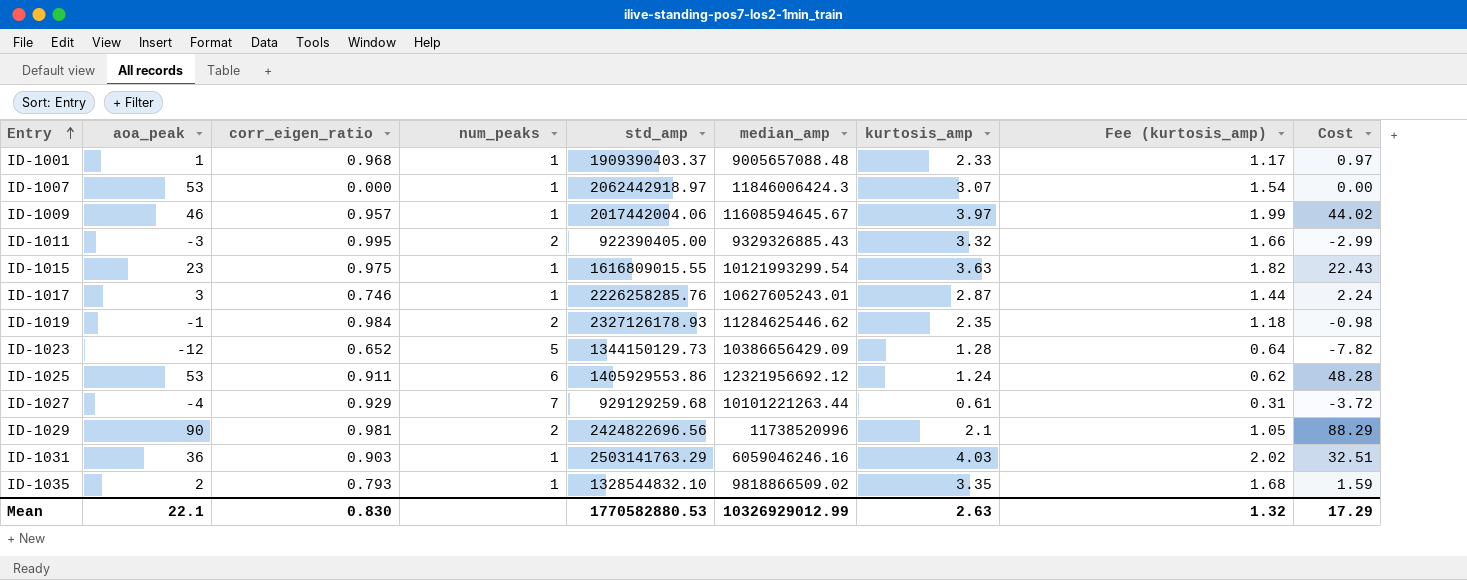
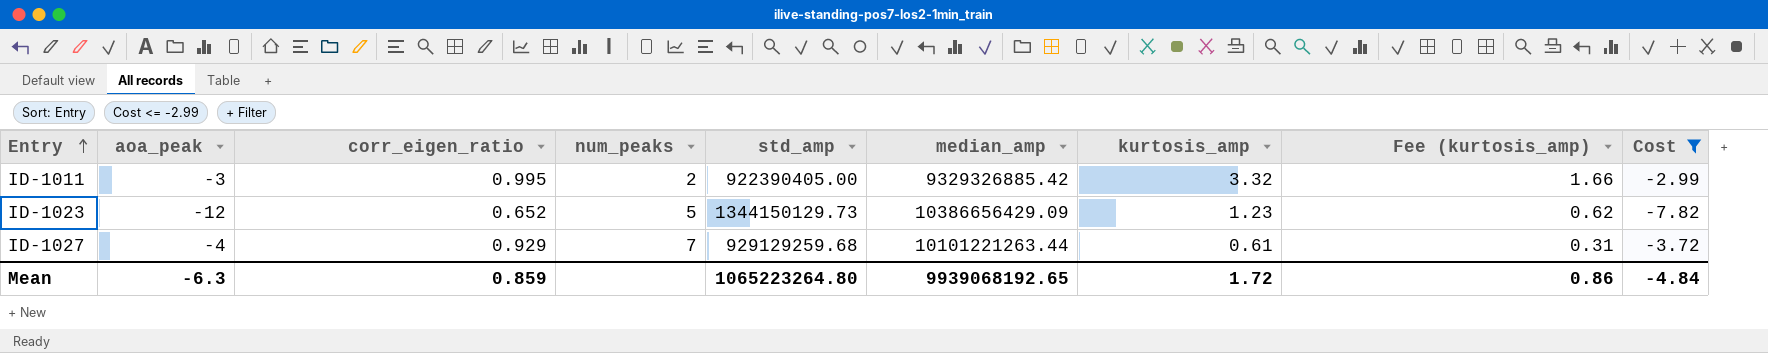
filter: none -> Cost <= -2.99
ID-1011 | median_amp: 9329326885.43 -> 9329326885.42
ID-1023 | kurtosis_amp: 1.28 -> 1.23
ID-1023 | Fee (kurtosis_amp): 0.64 -> 0.62
Mean | aoa_peak: 22.1 -> -6.3
Mean | corr_eigen_ratio: 0.830 -> 0.859
Mean | std_amp: 1770582880.53 -> 1065223264.80
Mean | median_amp: 10326929012.99 -> 9939068192.65
Mean | kurtosis_amp: 2.63 -> 1.72
Mean | Fee (kurtosis_amp): 1.32 -> 0.86
Mean | Cost: 17.29 -> -4.84

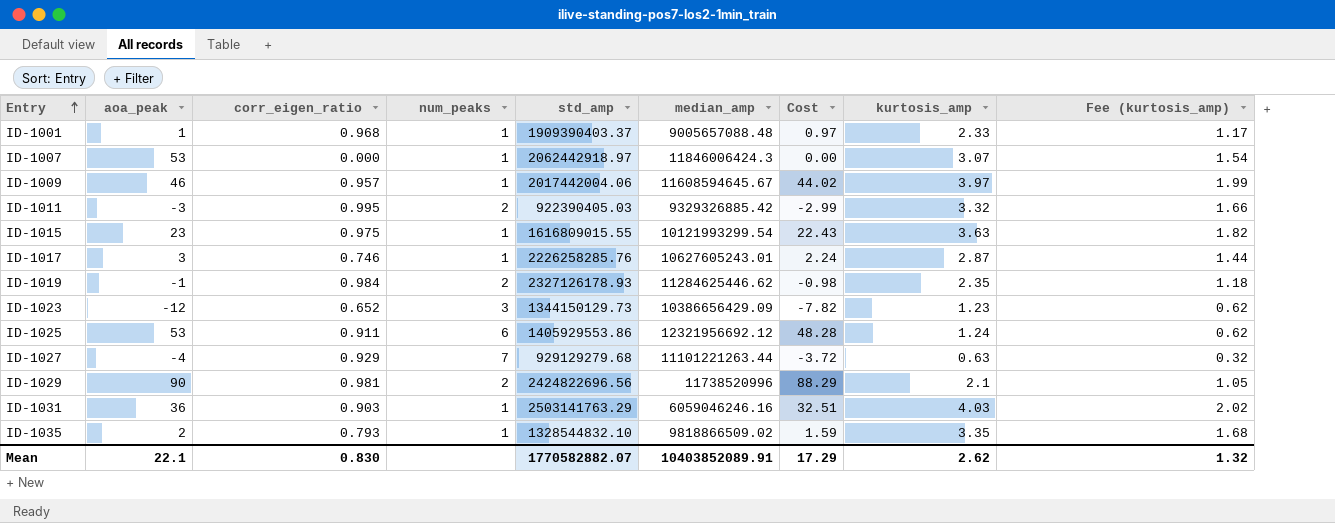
filter: Cost <= -2.99 -> none
column Cost | position: 9 -> 7
ID-1011 | std_amp: 922390405.00 -> 922390405.03
ID-1023 | num_peaks: 5 -> 3
ID-1027 | std_amp: 929129259.68 -> 929129279.68
ID-1027 | median_amp: 10101221263.44 -> 11101221263.44
ID-1027 | kurtosis_amp: 0.61 -> 0.63
ID-1027 | Fee (kurtosis_amp): 0.31 -> 0.32
Mean | aoa_peak: -6.3 -> 22.1
Mean | corr_eigen_ratio: 0.859 -> 0.830
Mean | std_amp: 1065223264.80 -> 1770582882.07
Mean | median_amp: 9939068192.65 -> 10403852089.91
Mean | Cost: -4.84 -> 17.29
Mean | kurtosis_amp: 1.72 -> 2.62
Mean | Fee (kurtosis_amp): 0.86 -> 1.32

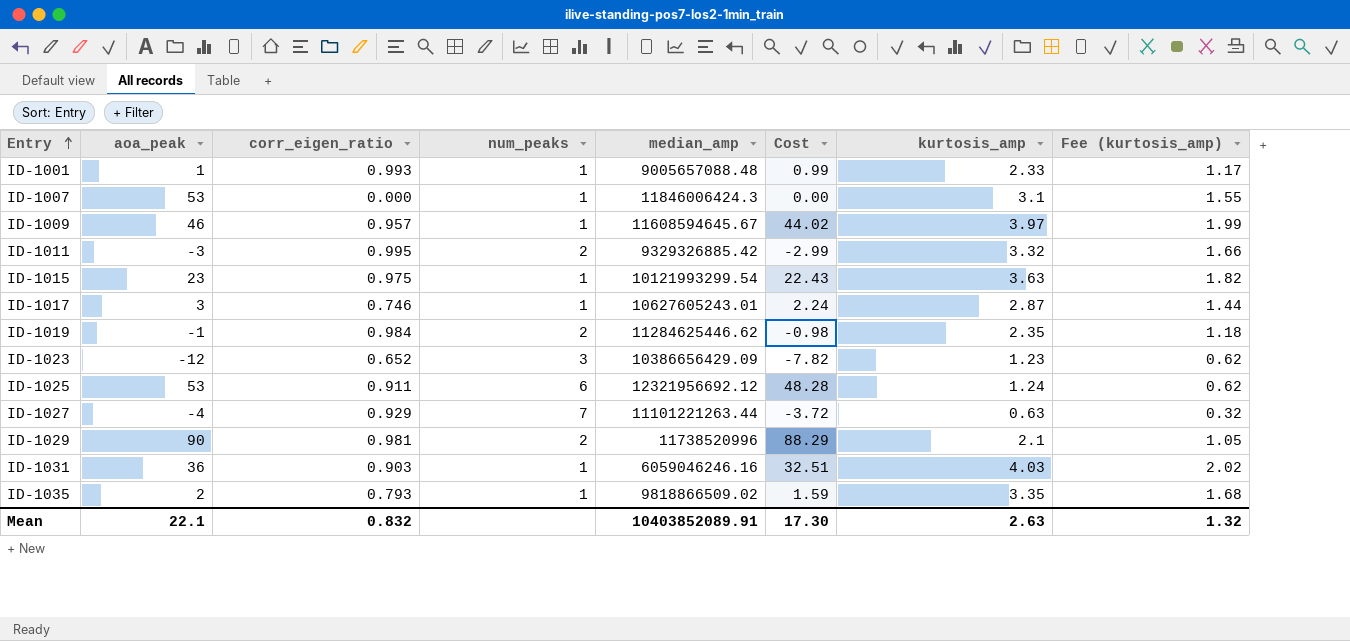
column std_amp | position: 5 -> none
ID-1001 | corr_eigen_ratio: 0.968 -> 0.993
ID-1001 | Cost: 0.97 -> 0.99
ID-1007 | kurtosis_amp: 3.07 -> 3.1
ID-1007 | Fee (kurtosis_amp): 1.54 -> 1.55
Mean | corr_eigen_ratio: 0.830 -> 0.832
Mean | Cost: 17.29 -> 17.30
Mean | kurtosis_amp: 2.62 -> 2.63

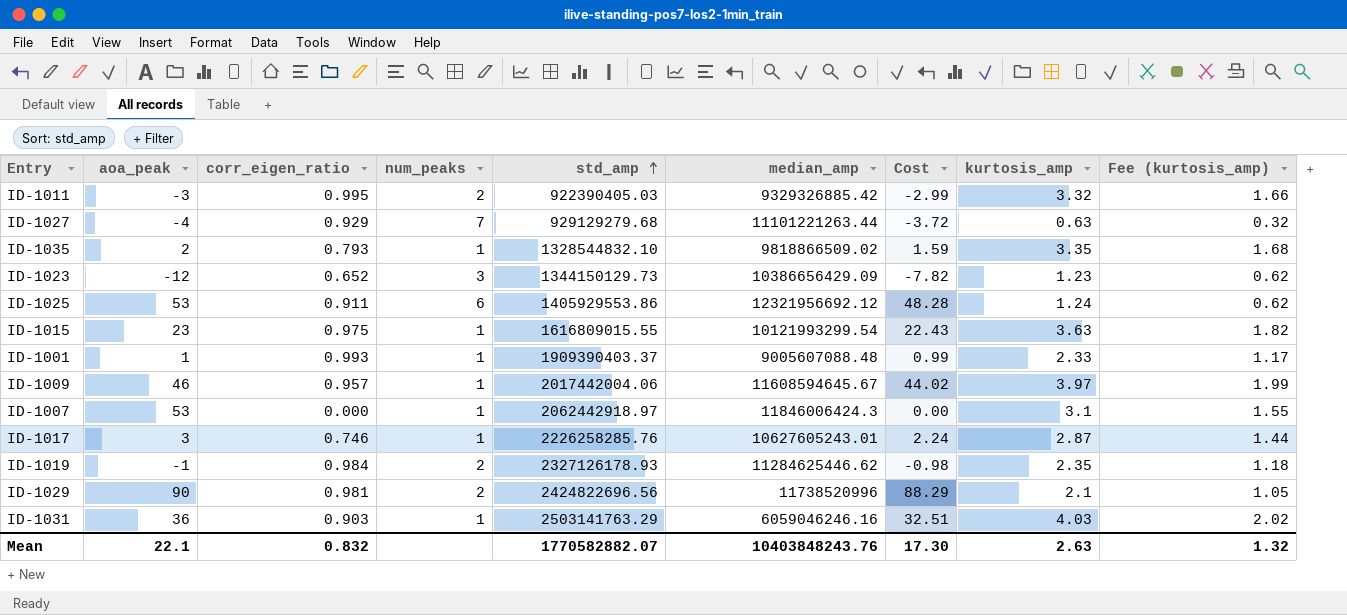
row order: Entry ascending -> std_amp ascending
column std_amp | position: none -> 5
ID-1001 | median_amp: 9005657088.48 -> 9005607088.48
Mean | median_amp: 10403852089.91 -> 10403848243.76

